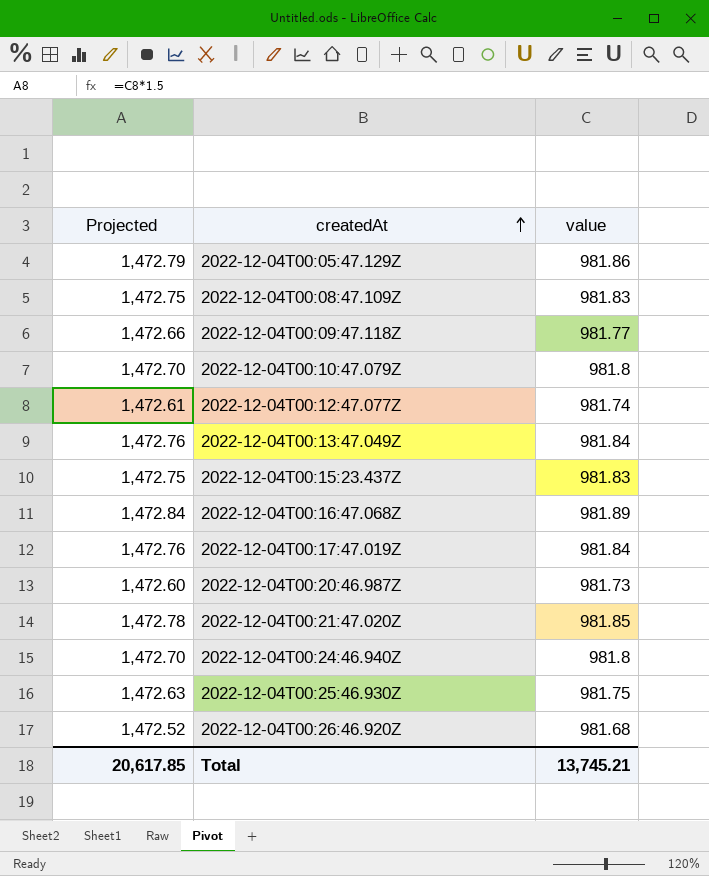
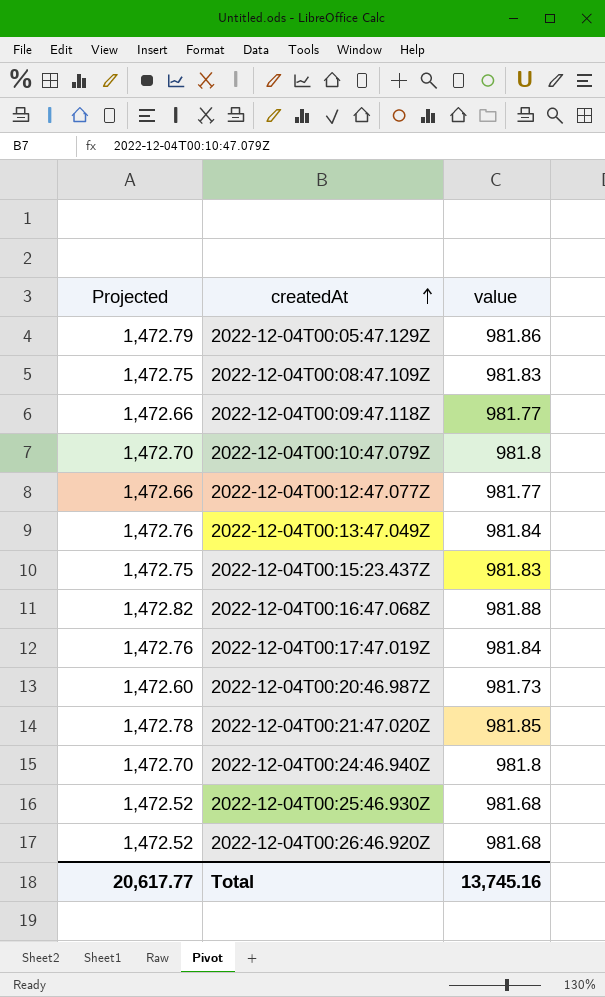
2022-12-04T00:12:47.077Z | Projected: 1,472.61 -> 1,472.66
2022-12-04T00:12:47.077Z | value: 981.74 -> 981.77
2022-12-04T00:16:47.068Z | Projected: 1,472.84 -> 1,472.82
2022-12-04T00:16:47.068Z | value: 981.89 -> 981.88
2022-12-04T00:25:46.930Z | Projected: 1,472.63 -> 1,472.52
2022-12-04T00:25:46.930Z | value: 981.75 -> 981.68
Total | Projected: 20,617.85 -> 20,617.77
Total | value: 13,745.21 -> 13,745.16

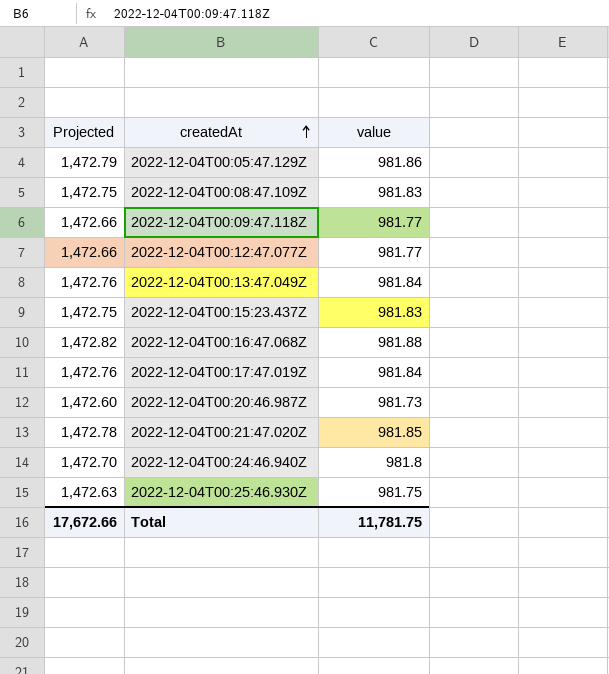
row 2022-12-04T00:10:47.079Z: 1,472.70 | 981.8 -> none
row 2022-12-04T00:26:46.920Z: 1,472.52 | 981.68 -> none
2022-12-04T00:25:46.930Z | Projected: 1,472.52 -> 1,472.63
2022-12-04T00:25:46.930Z | value: 981.68 -> 981.75
Total | Projected: 20,617.77 -> 17,672.66
Total | value: 13,745.16 -> 11,781.75

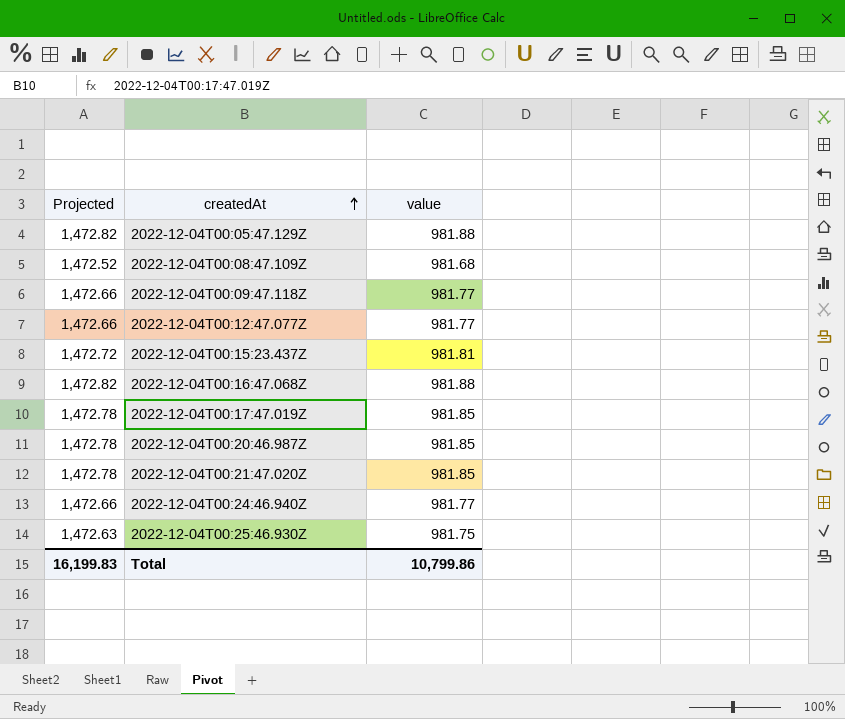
row 2022-12-04T00:13:47.049Z: 1,472.76 | 981.84 -> none
2022-12-04T00:05:47.129Z | Projected: 1,472.79 -> 1,472.82
2022-12-04T00:05:47.129Z | value: 981.86 -> 981.88
2022-12-04T00:08:47.109Z | Projected: 1,472.75 -> 1,472.52
2022-12-04T00:08:47.109Z | value: 981.83 -> 981.68
2022-12-04T00:15:23.437Z | Projected: 1,472.75 -> 1,472.72
2022-12-04T00:15:23.437Z | value: 981.83 -> 981.81
2022-12-04T00:17:47.019Z | Projected: 1,472.76 -> 1,472.78
2022-12-04T00:17:47.019Z | value: 981.84 -> 981.85
2022-12-04T00:20:46.987Z | Projected: 1,472.60 -> 1,472.78
2022-12-04T00:20:46.987Z | value: 981.73 -> 981.85
2022-12-04T00:24:46.940Z | Projected: 1,472.70 -> 1,472.66
2022-12-04T00:24:46.940Z | value: 981.8 -> 981.77
Total | Projected: 17,672.66 -> 16,199.83
Total | value: 11,781.75 -> 10,799.86

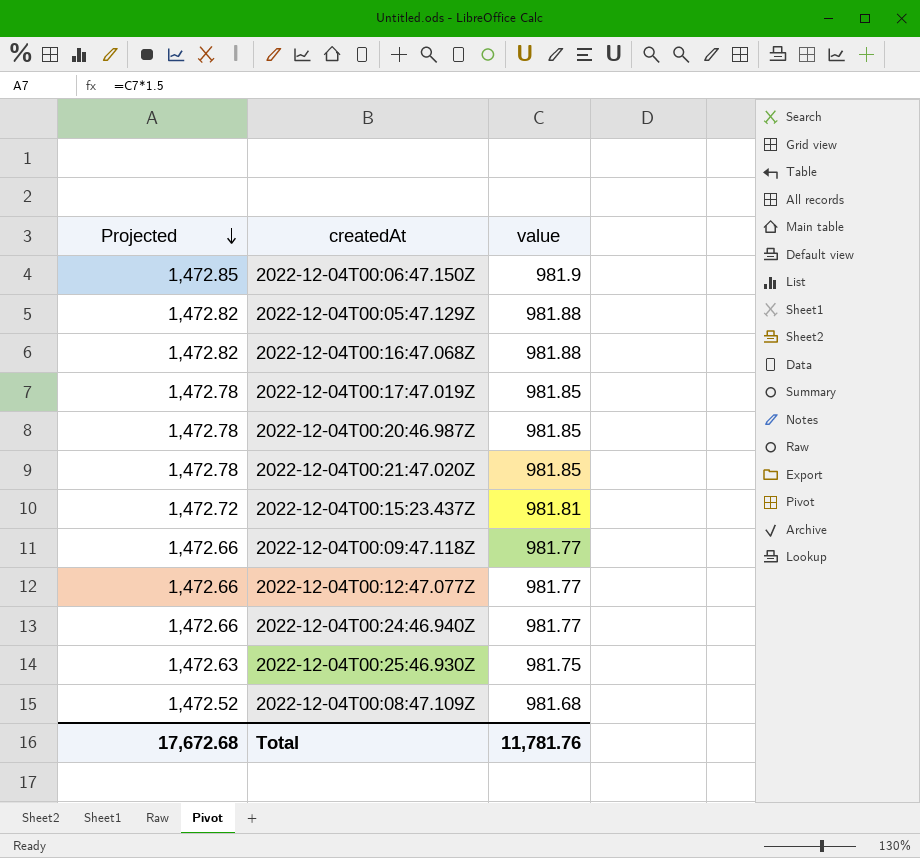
row order: createdAt ascending -> Projected descending
row 2022-12-04T00:06:47.150Z: none -> 1,472.85 | 981.9
Total | Projected: 16,199.83 -> 17,672.68
Total | value: 10,799.86 -> 11,781.76

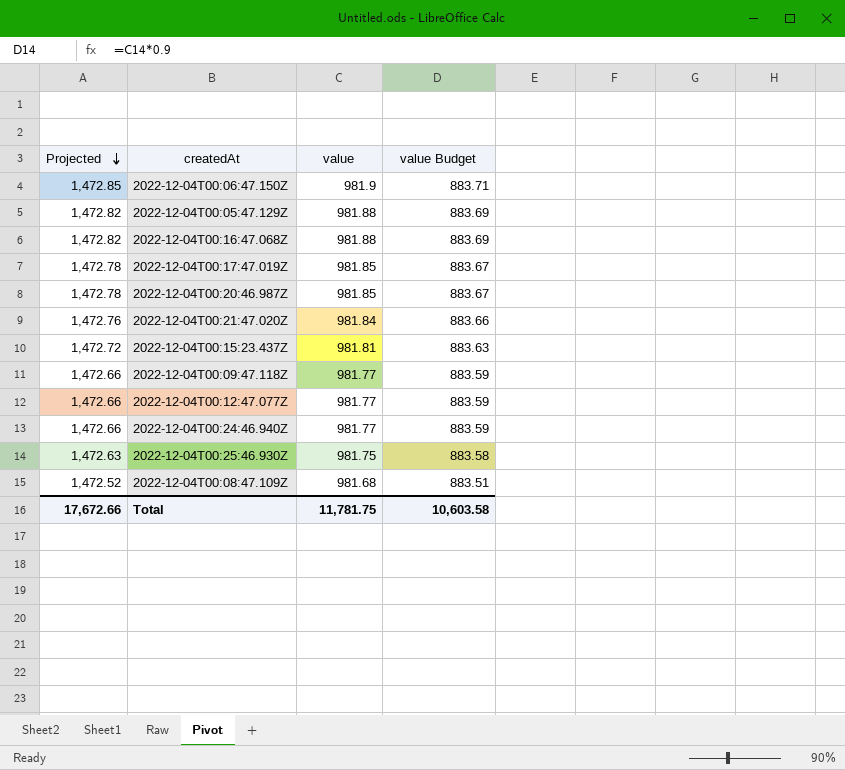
column value Budget | formula: none -> [value] * 0.9
2022-12-04T00:21:47.020Z | Projected: 1,472.78 -> 1,472.76
2022-12-04T00:21:47.020Z | value: 981.85 -> 981.84
Total | Projected: 17,672.68 -> 17,672.66
Total | value: 11,781.76 -> 11,781.75

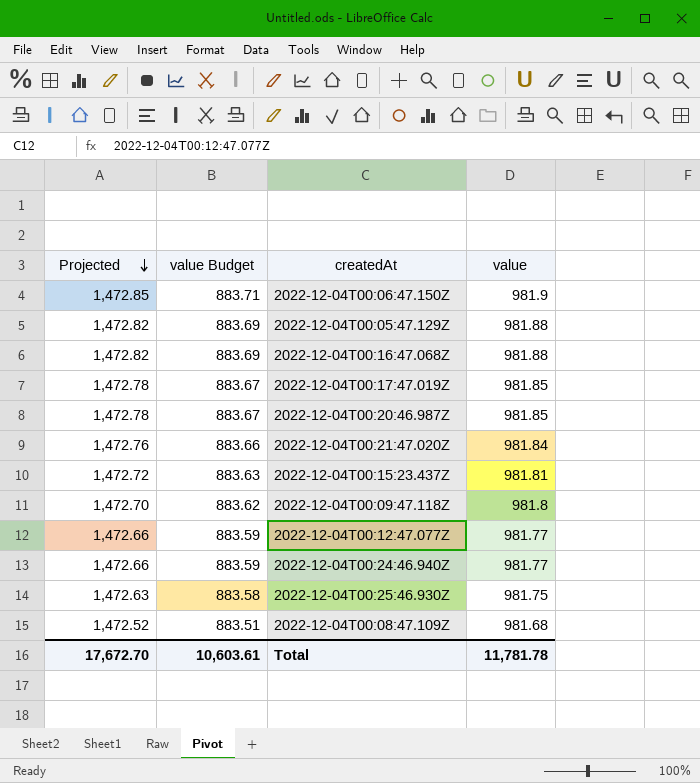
column value Budget | position: 4 -> 2
2022-12-04T00:09:47.118Z | Projected: 1,472.66 -> 1,472.70
2022-12-04T00:09:47.118Z | value Budget: 883.59 -> 883.62
2022-12-04T00:09:47.118Z | value: 981.77 -> 981.8
Total | Projected: 17,672.66 -> 17,672.70
Total | value Budget: 10,603.58 -> 10,603.61
Total | value: 11,781.75 -> 11,781.78

